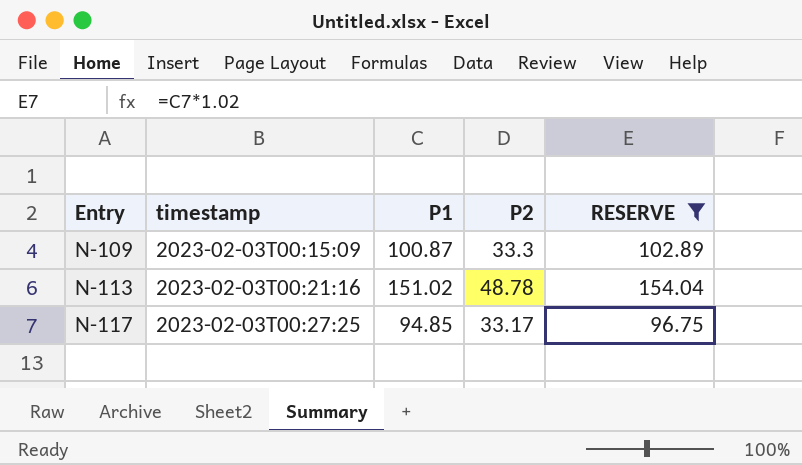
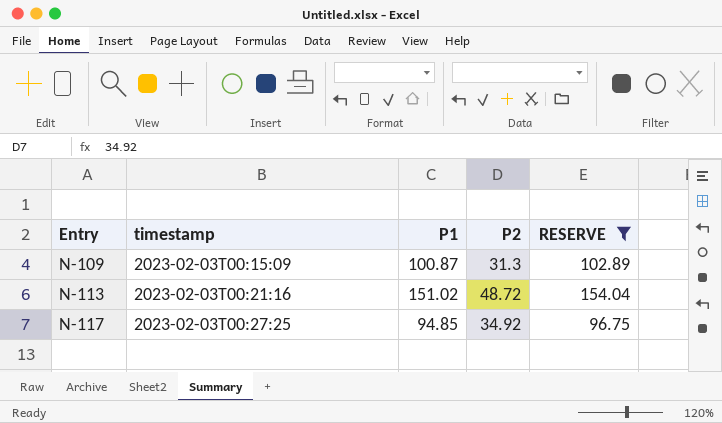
N-109 | P2: 33.3 -> 31.3
N-113 | P2: 48.78 -> 48.72
N-117 | P2: 33.17 -> 34.92

